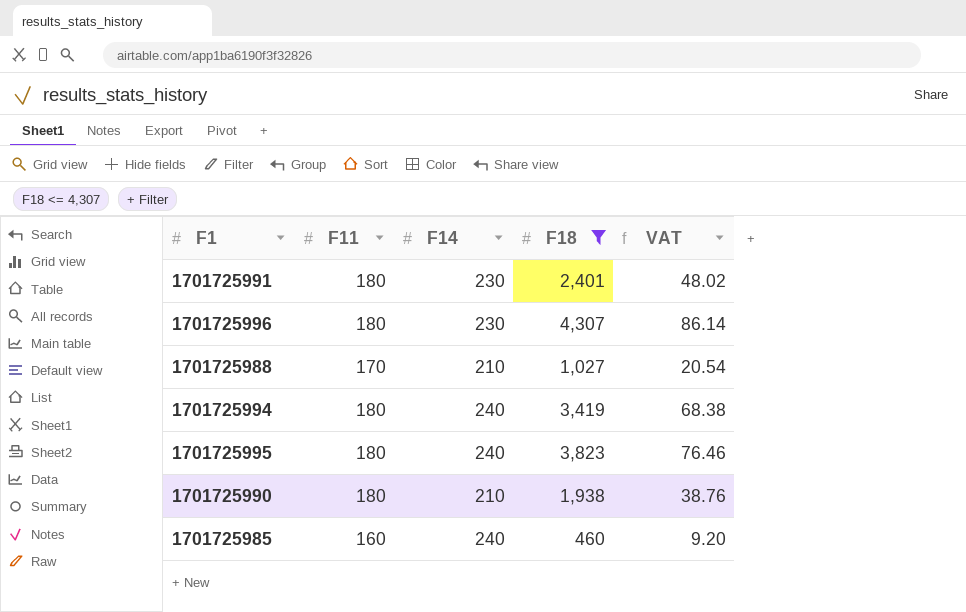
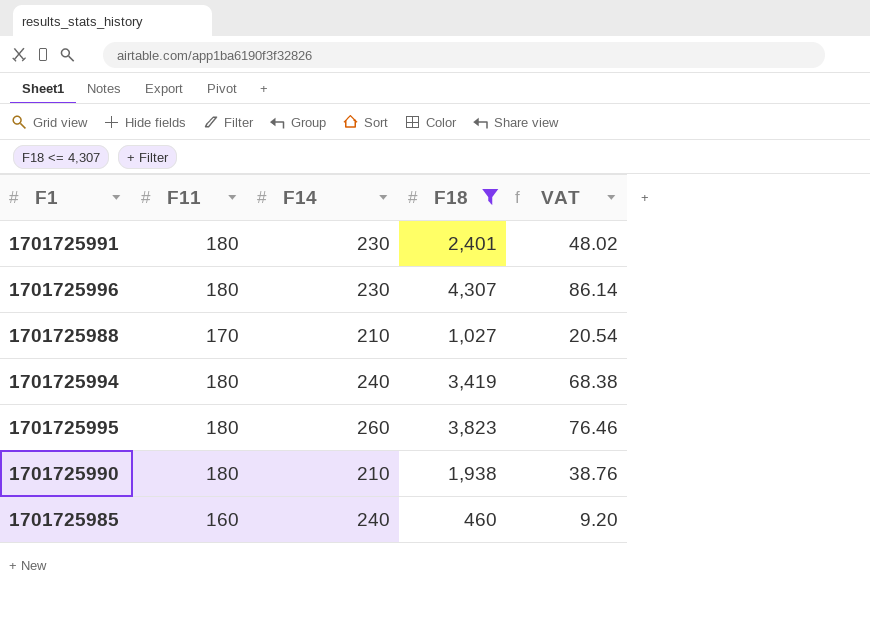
1701725995 | F14: 240 -> 260

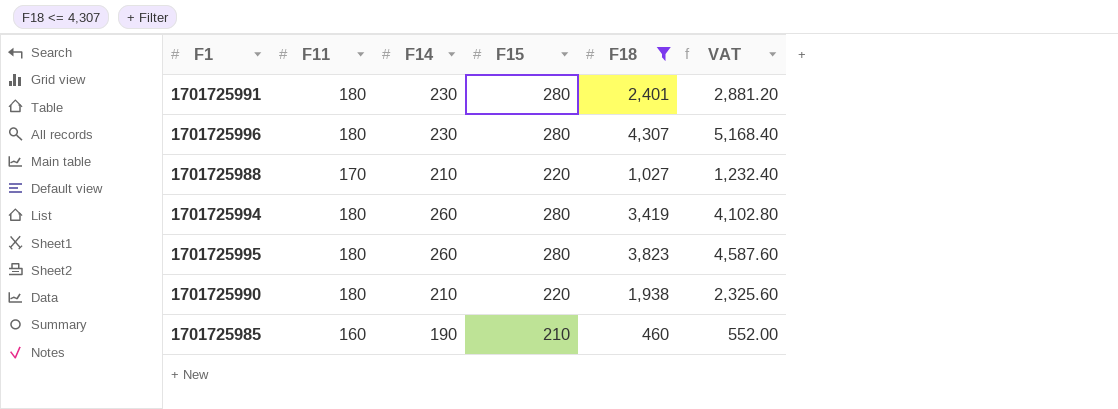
column F15 | position: none -> 4
column VAT | formula: [F18] * 0.02 -> [F18] * 1.2
1701725994 | F14: 240 -> 260
1701725985 | F14: 240 -> 190

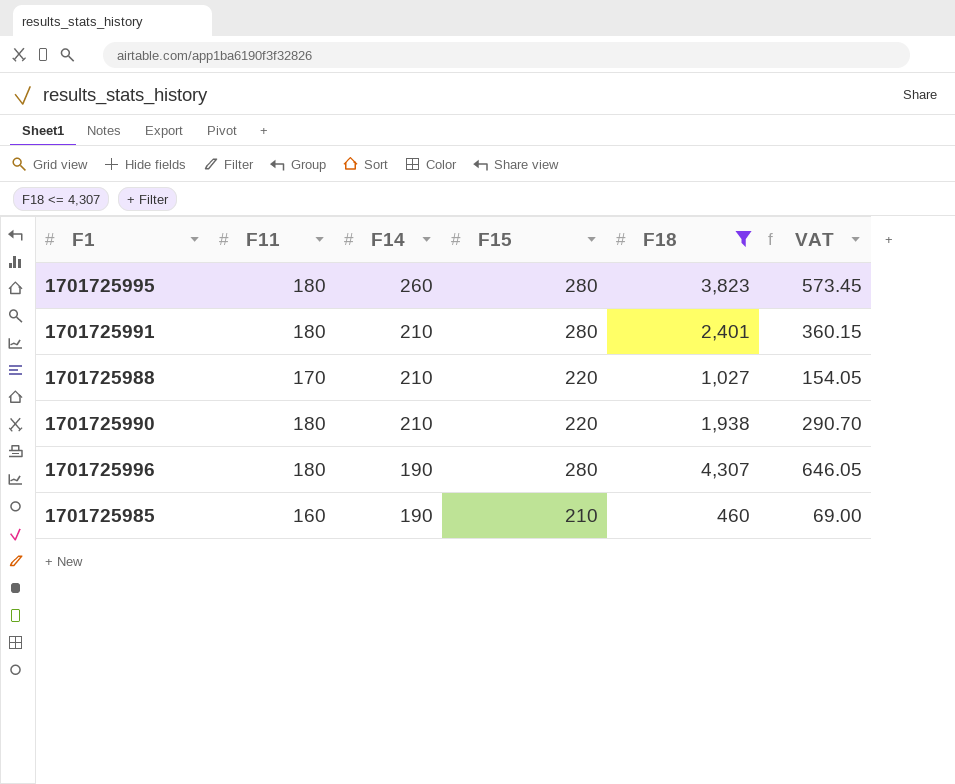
row order: none -> F14 descending
column VAT | formula: [F18] * 1.2 -> [F18] * 0.15
row 1701725994: 180 | 260 | 280 | 3,419 | 4,102.80 -> none
1701725991 | F14: 230 -> 210
1701725996 | F14: 230 -> 190

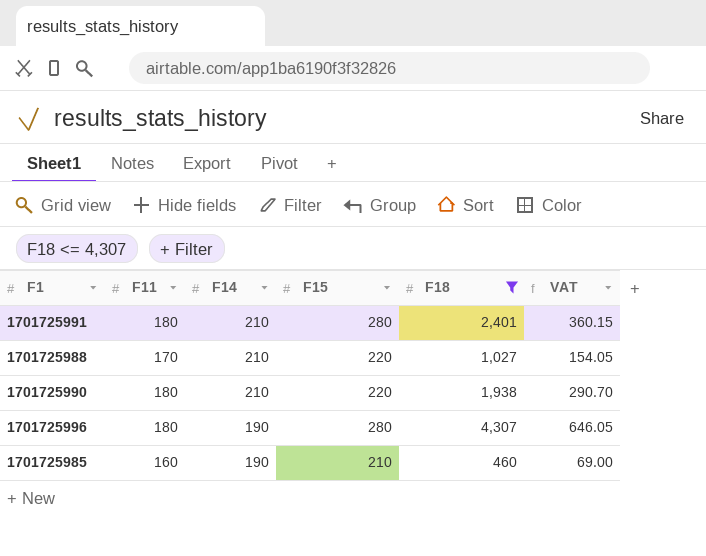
row 1701725995: 180 | 260 | 280 | 3,823 | 573.45 -> none

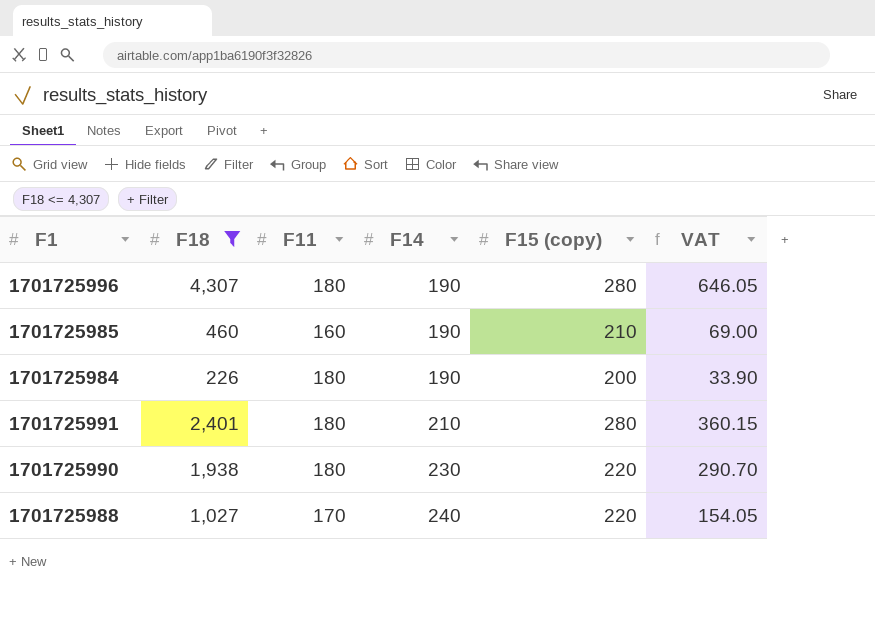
row order: F14 descending -> F14 ascending
column F18 | position: 5 -> 2
column name: F15 -> F15 (copy)
row 1701725984: none -> 226 | 180 | 190 | 200 | 33.90
1701725990 | F14: 210 -> 230
1701725988 | F14: 210 -> 240

